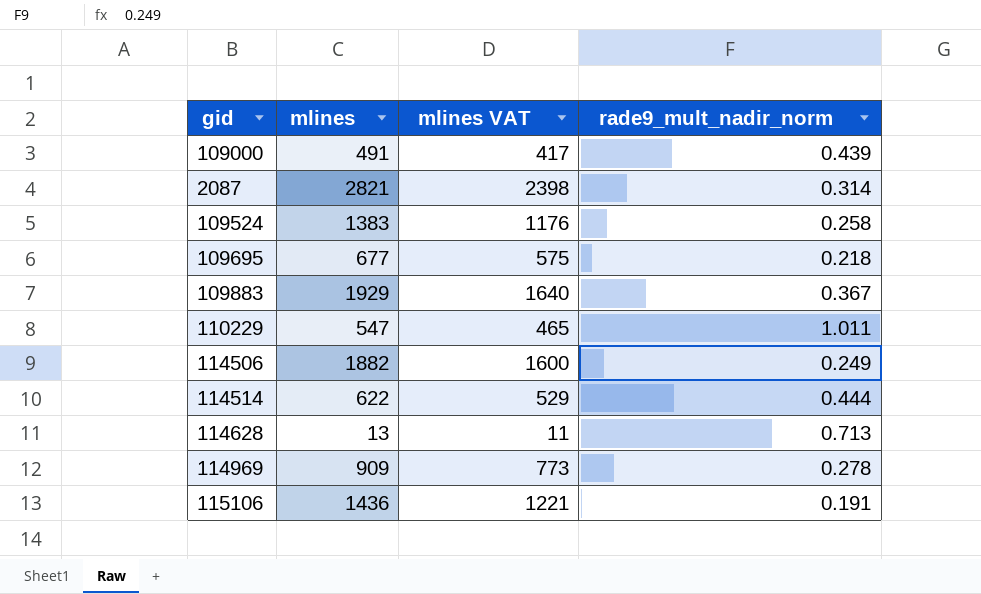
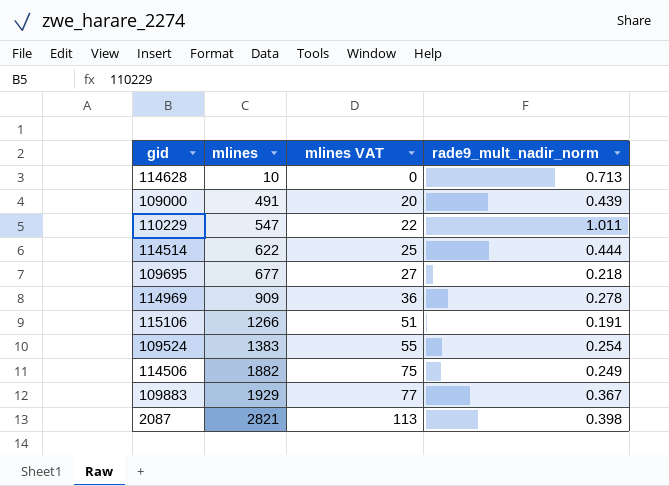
row order: none -> mlines ascending
column mlines VAT | formula: [mlines] * 0.85 -> [mlines] * 0.04
114628 | mlines: 13 -> 10
115106 | mlines: 1436 -> 1266
109524 | rade9_mult_nadir_norm: 0.258 -> 0.254
2087 | rade9_mult_nadir_norm: 0.314 -> 0.398

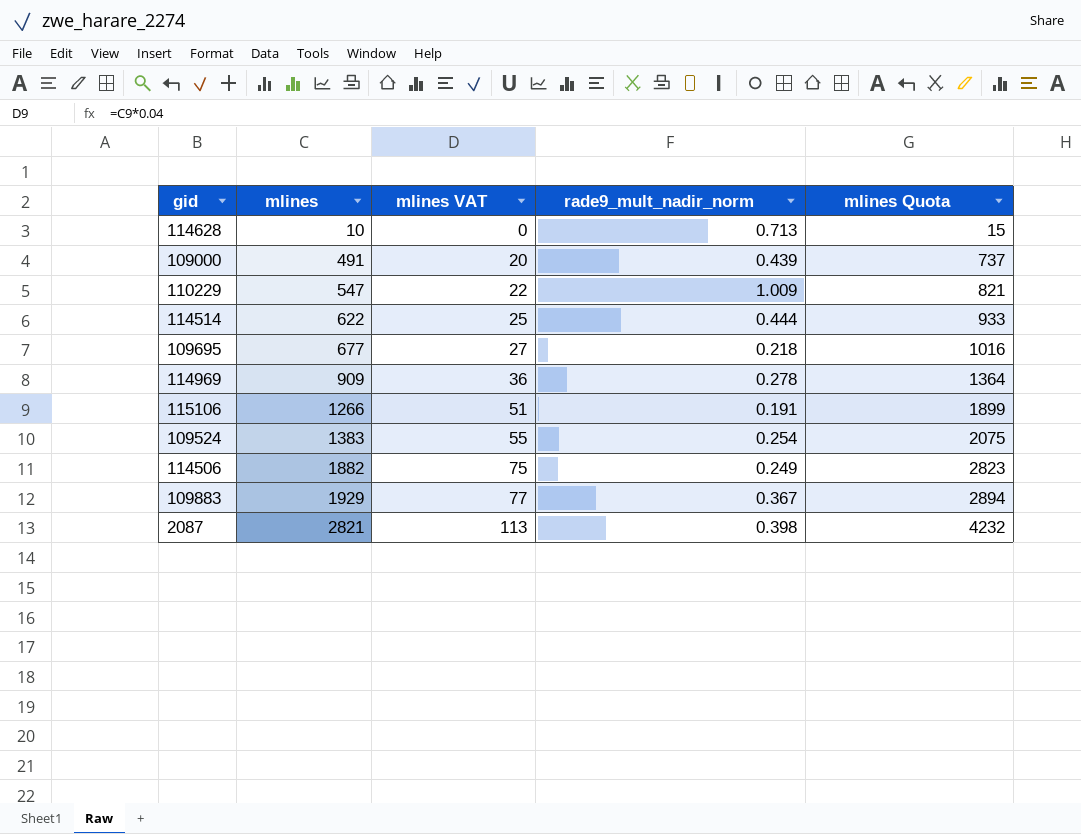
column mlines Quota | formula: none -> [mlines] * 1.5
110229 | rade9_mult_nadir_norm: 1.011 -> 1.009

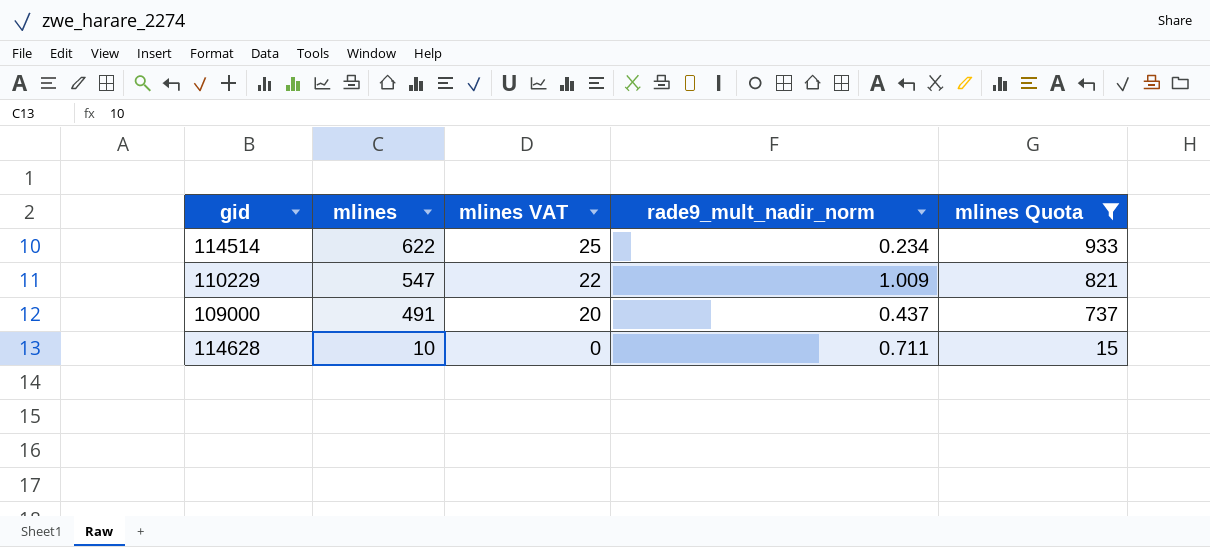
filter: none -> mlines Quota <= 933
row order: mlines ascending -> mlines descending
114514 | rade9_mult_nadir_norm: 0.444 -> 0.234
109000 | rade9_mult_nadir_norm: 0.439 -> 0.437
114628 | rade9_mult_nadir_norm: 0.713 -> 0.711

